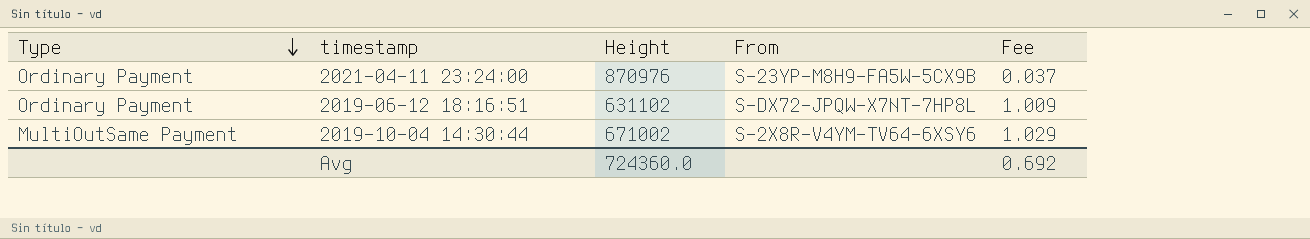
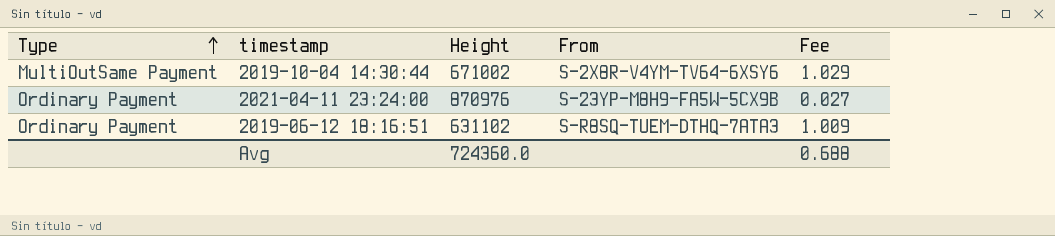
row order: Type descending -> Type ascending
2021-04-11 23:24:00 | Fee: 0.037 -> 0.027
2019-06-12 18:16:51 | From: S-DX72-JPQW-X7NT-7HP8L -> S-R8SQ-TUEM-DTHQ-7ATA3
Avg | Fee: 0.692 -> 0.688

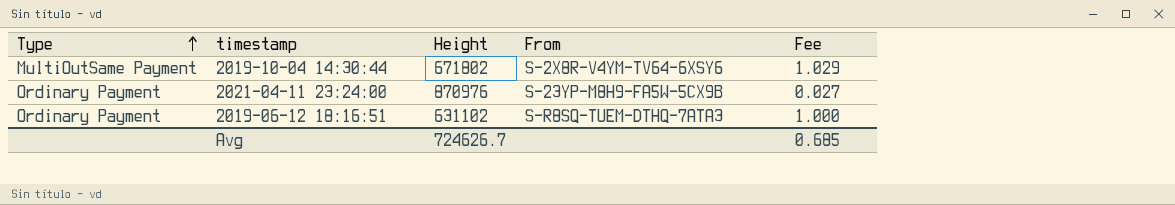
2019-10-04 14:30:44 | Height: 671002 -> 671802
2019-06-12 18:16:51 | Fee: 1.009 -> 1.000
Avg | Height: 724360.0 -> 724626.7
Avg | Fee: 0.688 -> 0.685

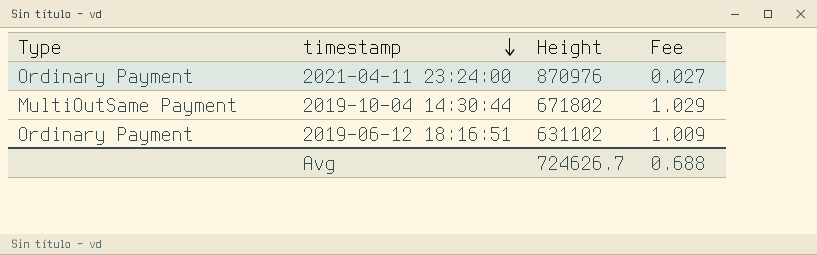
row order: Type ascending -> timestamp descending
column From | position: 4 -> none
2019-06-12 18:16:51 | Fee: 1.000 -> 1.009
Avg | Fee: 0.685 -> 0.688

